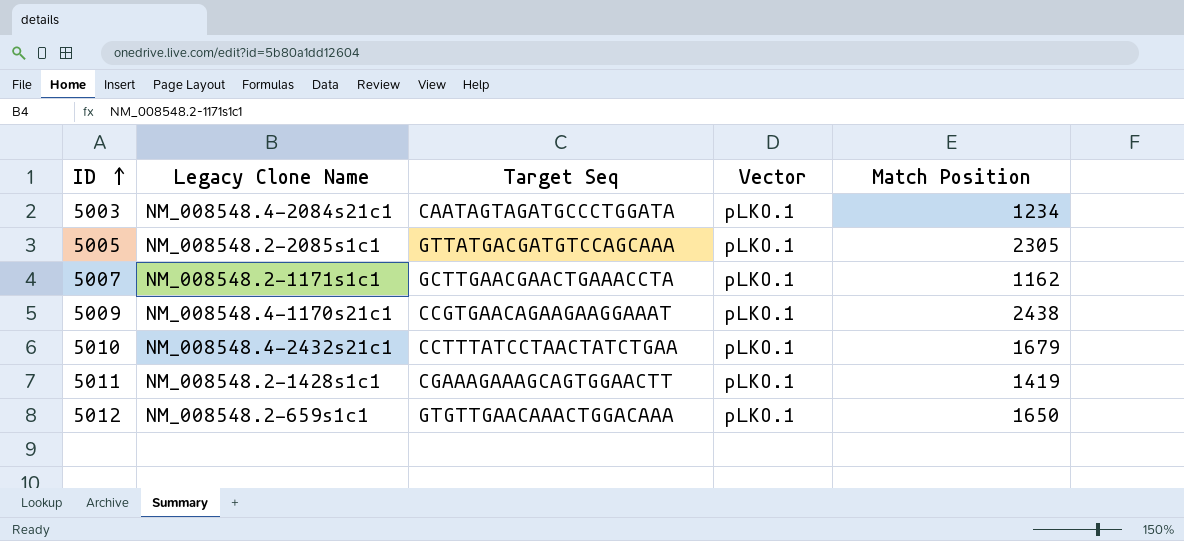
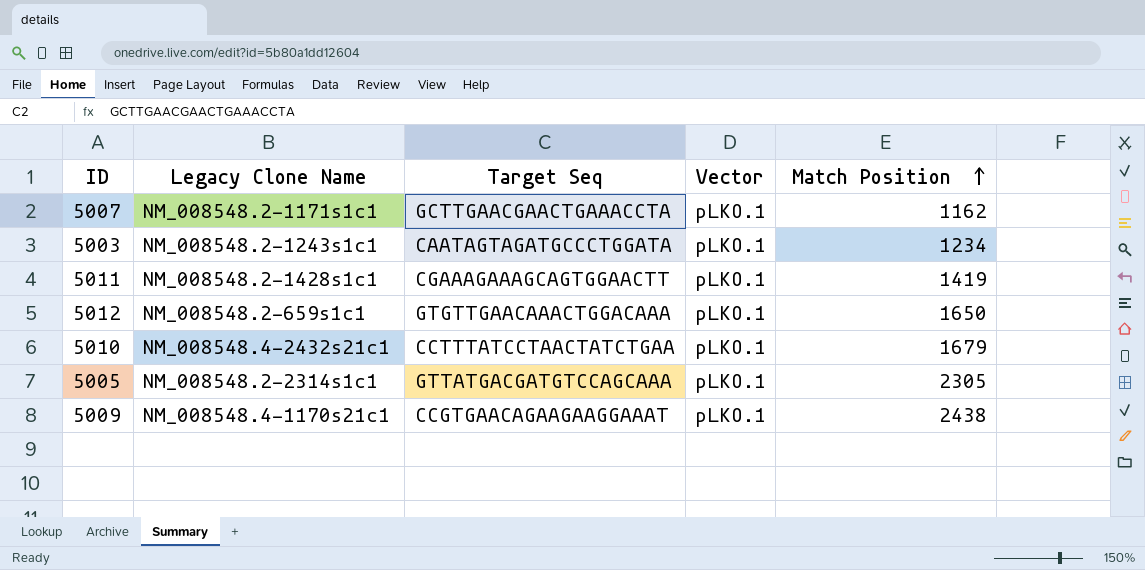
row order: ID ascending -> Match Position ascending
5003 | Legacy Clone Name: NM_008548.4-2084s21c1 -> NM_008548.2-1243s1c1
5005 | Legacy Clone Name: NM_008548.2-2085s1c1 -> NM_008548.2-2314s1c1

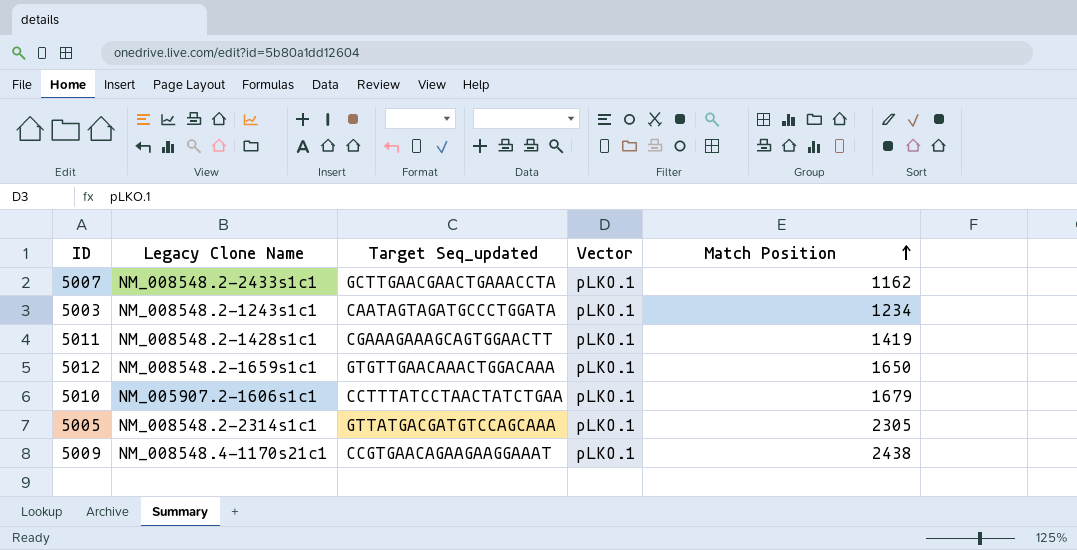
column name: Target Seq -> Target Seq_updated
5007 | Legacy Clone Name: NM_008548.2-1171s1c1 -> NM_008548.2-2433s1c1
5012 | Legacy Clone Name: NM_008548.2-659s1c1 -> NM_008548.2-1659s1c1
5010 | Legacy Clone Name: NM_008548.4-2432s21c1 -> NM_005907.2-1606s1c1

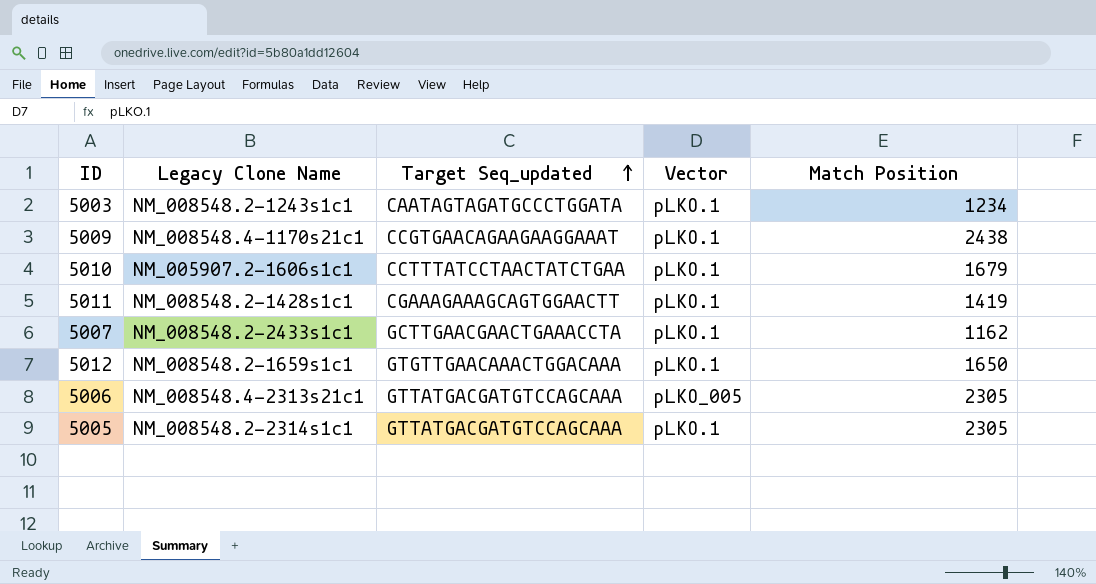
row order: Match Position ascending -> Target Seq_updated ascending
row 5006: none -> NM_008548.4-2313s21c1 | GTTATGACGATGTCCAGCAAA | pLKO_005 | 2305

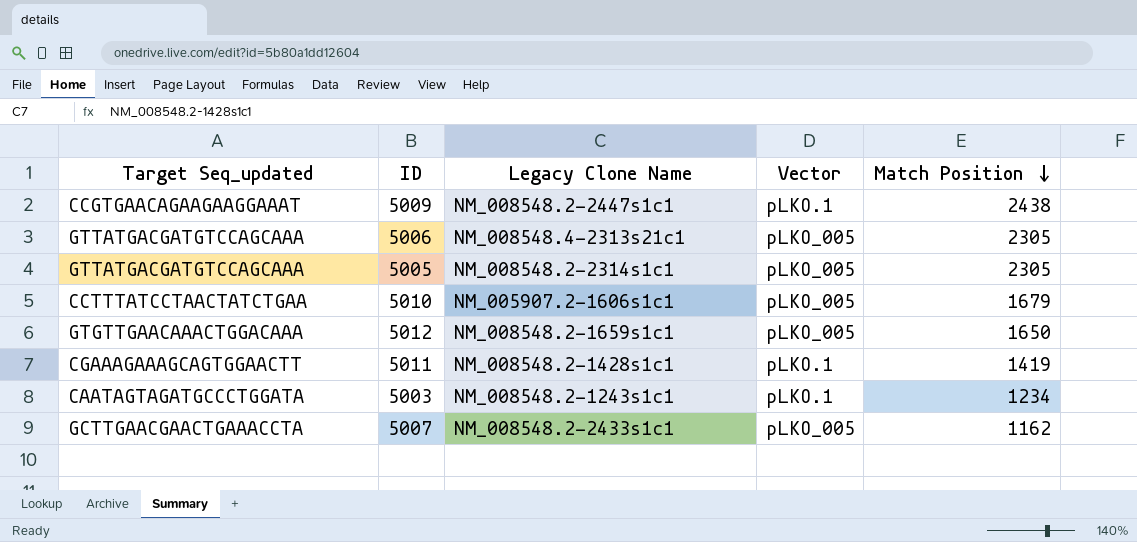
row order: Target Seq_updated ascending -> Match Position descending
column Target Seq_updated | position: 3 -> 1
5009 | Legacy Clone Name: NM_008548.4-1170s21c1 -> NM_008548.2-2447s1c1
5005 | Vector: pLKO.1 -> pLKO_005
5010 | Vector: pLKO.1 -> pLKO_005
5012 | Vector: pLKO.1 -> pLKO_005
5007 | Vector: pLKO.1 -> pLKO_005

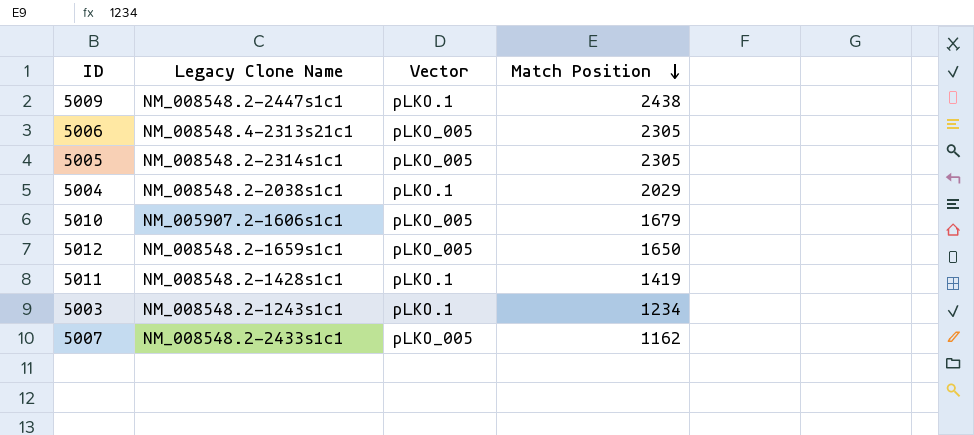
column Target Seq_updated | position: 1 -> none
row 5004: none -> NM_008548.2-2038s1c1 | pLKO.1 | 2029

